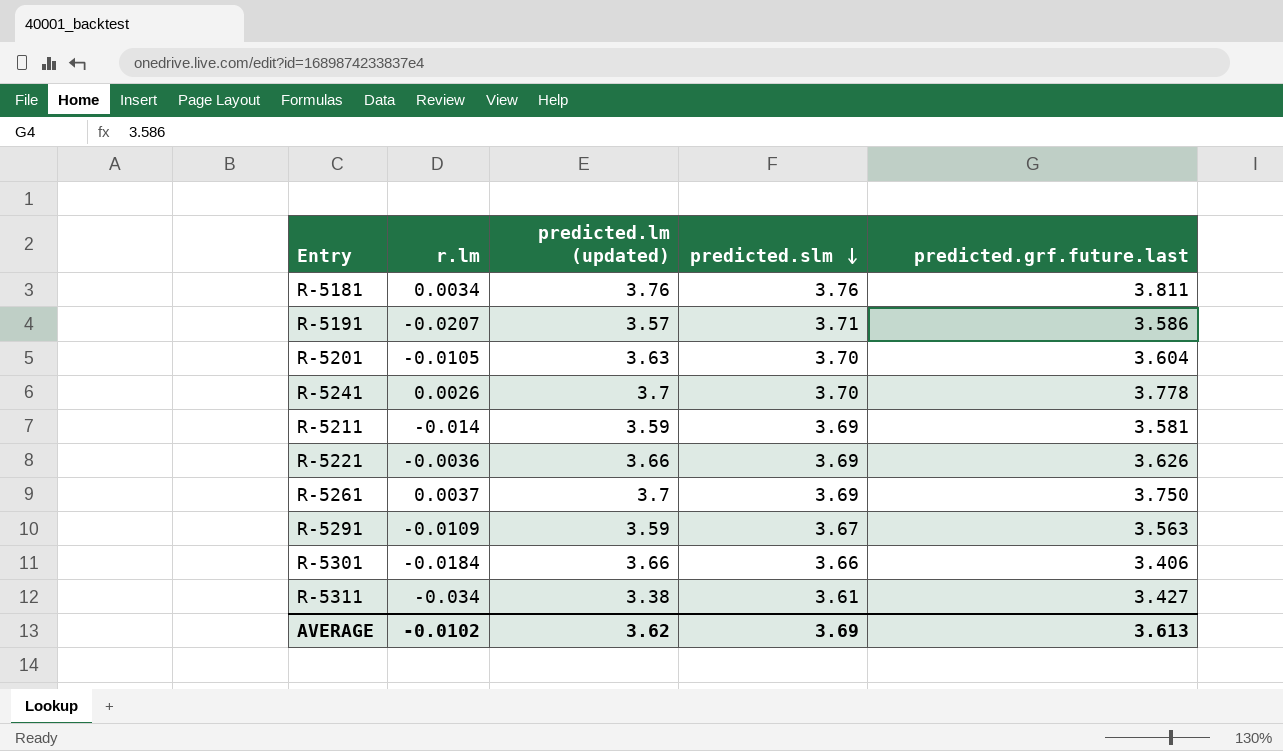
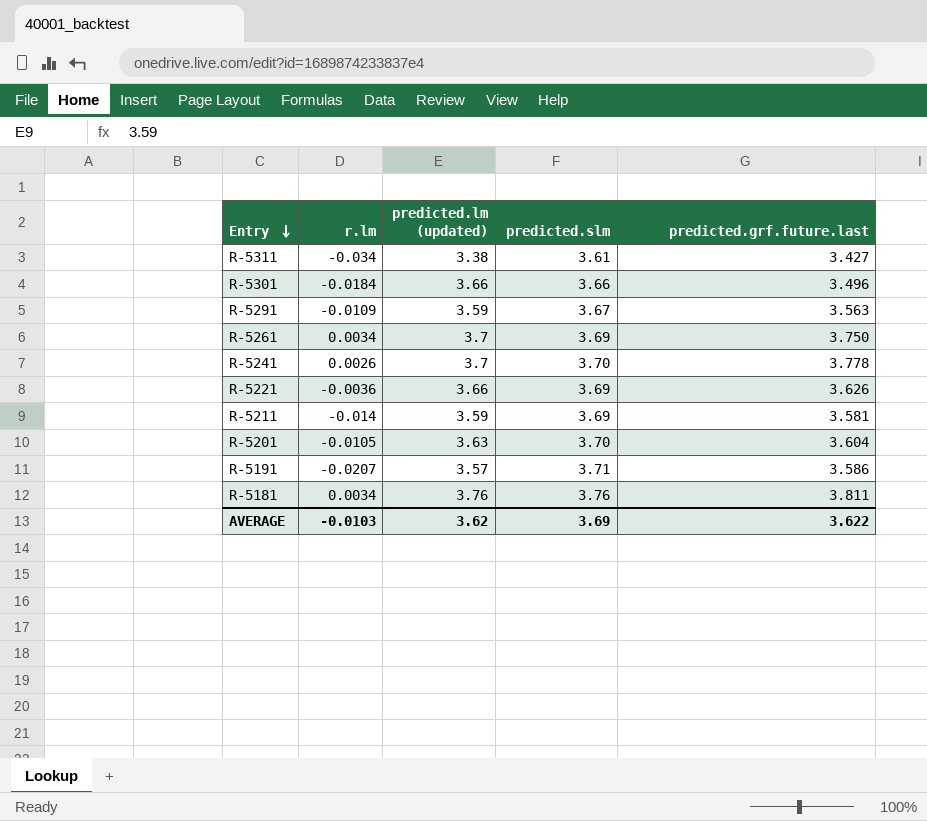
row order: predicted.slm descending -> Entry descending
R-5301 | predicted.grf.future.last: 3.406 -> 3.496
R-5261 | r.lm: 0.0037 -> 0.0034
AVERAGE | r.lm: -0.0102 -> -0.0103
AVERAGE | predicted.grf.future.last: 3.613 -> 3.622

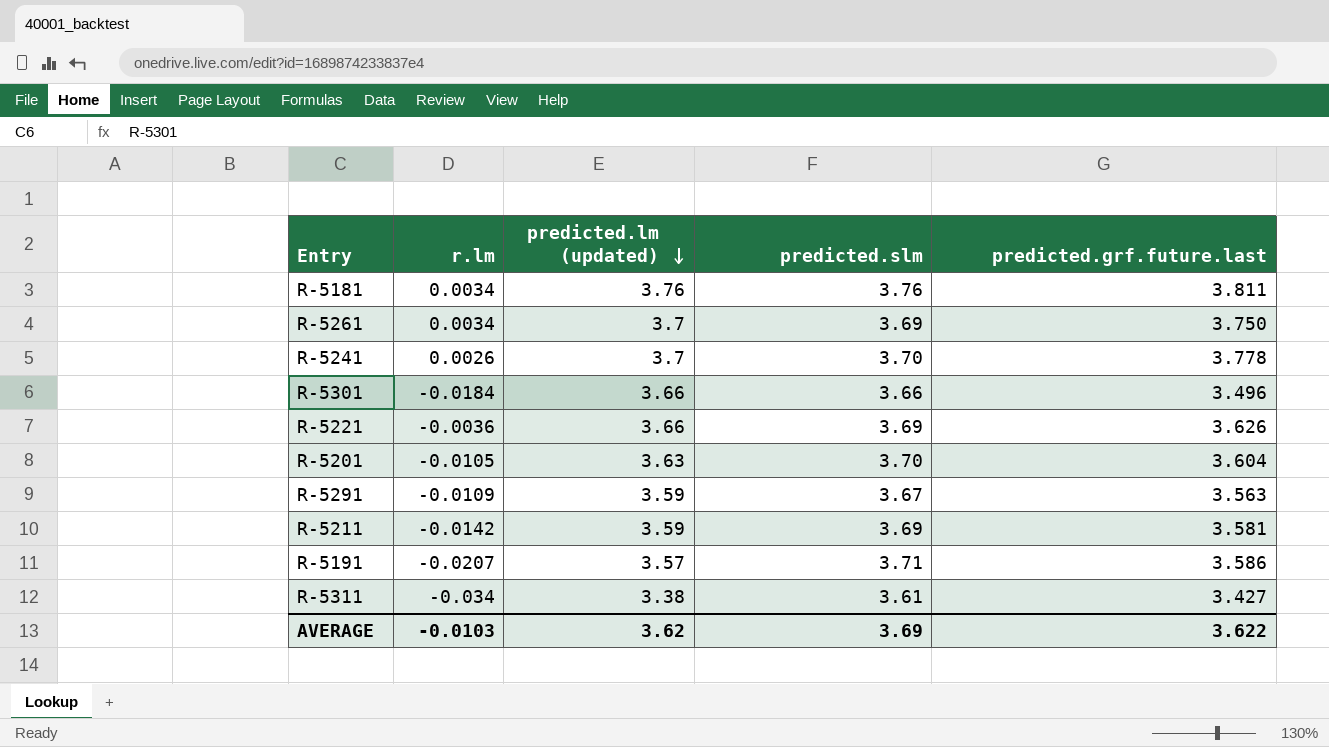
row order: Entry descending -> predicted.lm (updated) descending
R-5211 | r.lm: -0.014 -> -0.0142

